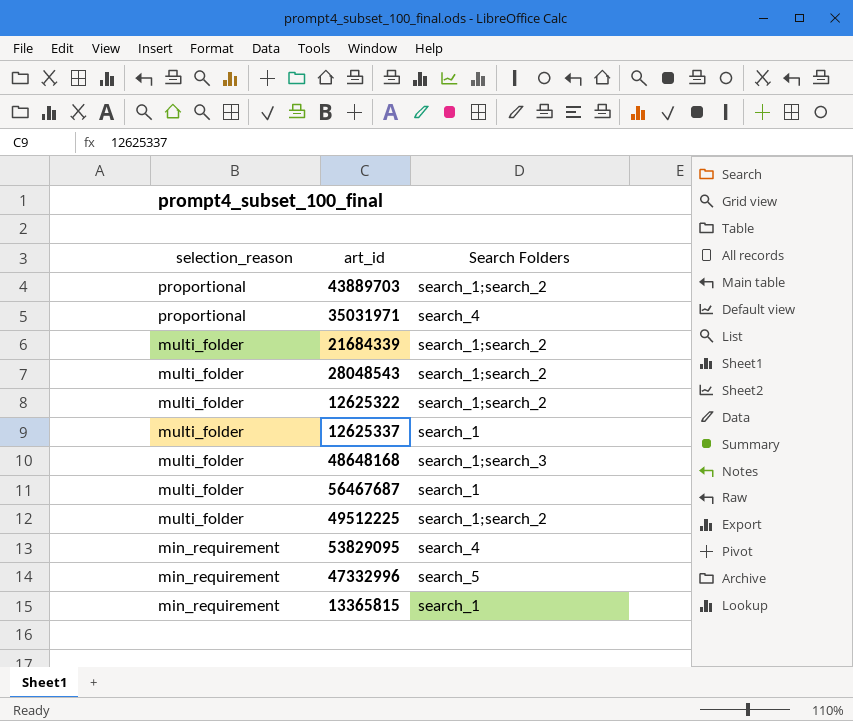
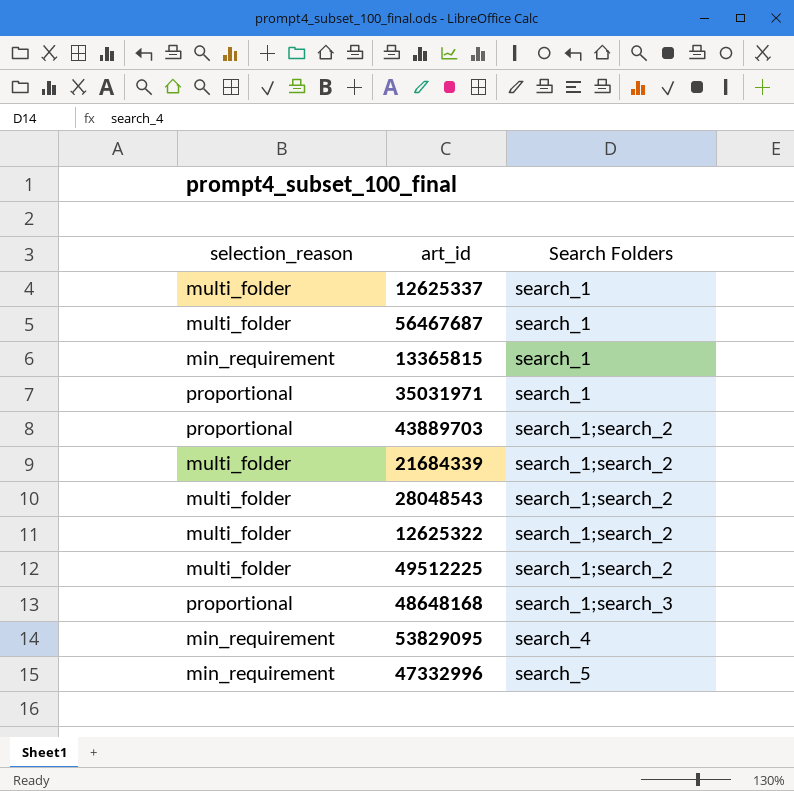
row order: selection_reason descending -> Search Folders ascending
35031971 | Search Folders: search_4 -> search_1
48648168 | selection_reason: multi_folder -> proportional

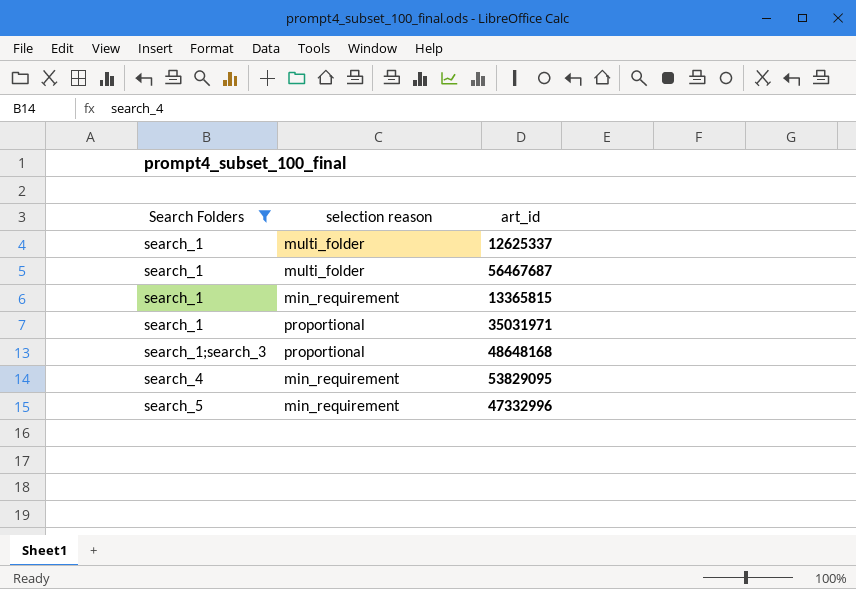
filter: none -> Search Folders != search_1;search_2
column Search Folders | position: 3 -> 1
column name: selection_reason -> selection reason

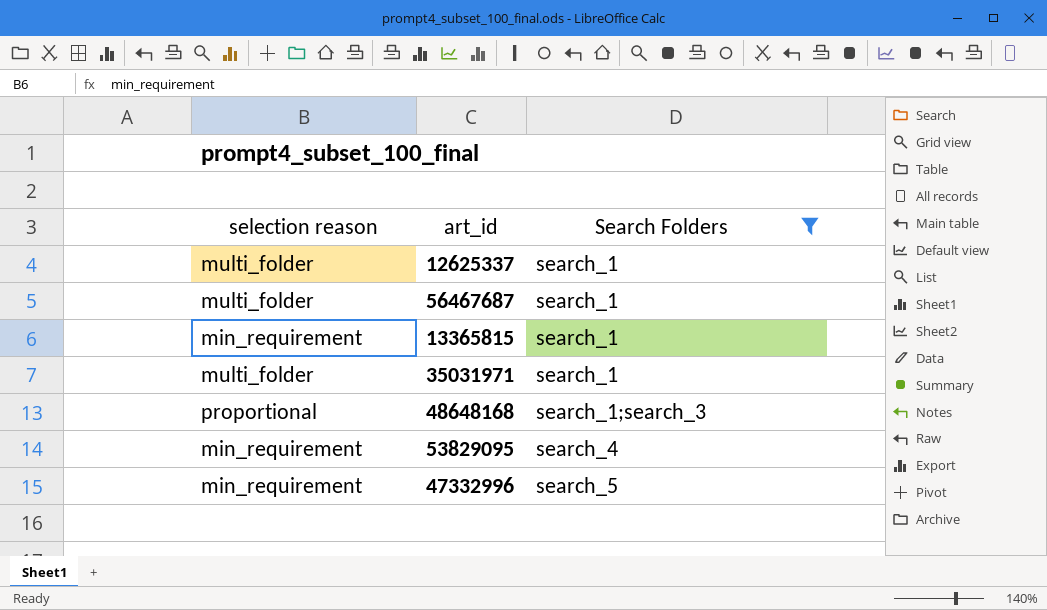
column Search Folders | position: 1 -> 3
35031971 | selection reason: proportional -> multi_folder

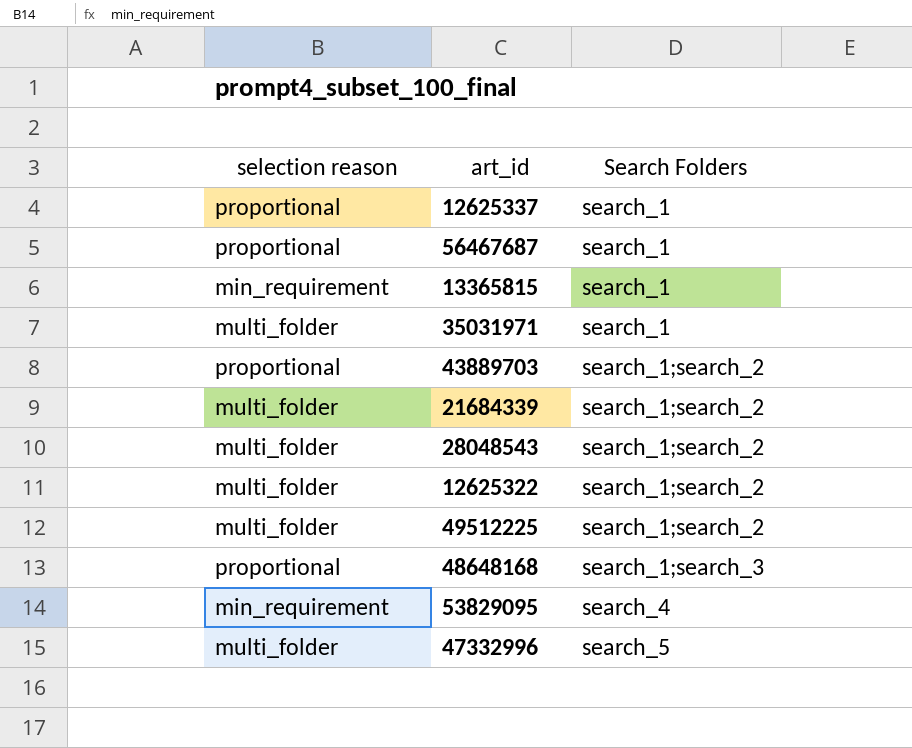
filter: Search Folders != search_1;search_2 -> none
12625337 | selection reason: multi_folder -> proportional
56467687 | selection reason: multi_folder -> proportional
47332996 | selection reason: min_requirement -> multi_folder

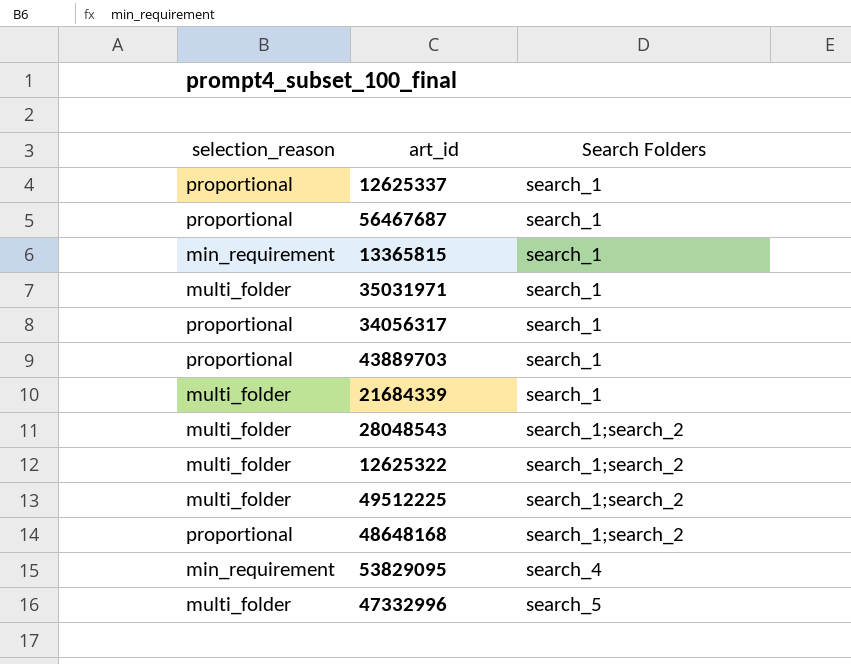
column name: selection reason -> selection_reason
row 34056317: none -> proportional | search_1
43889703 | Search Folders: search_1;search_2 -> search_1
21684339 | Search Folders: search_1;search_2 -> search_1
48648168 | Search Folders: search_1;search_3 -> search_1;search_2

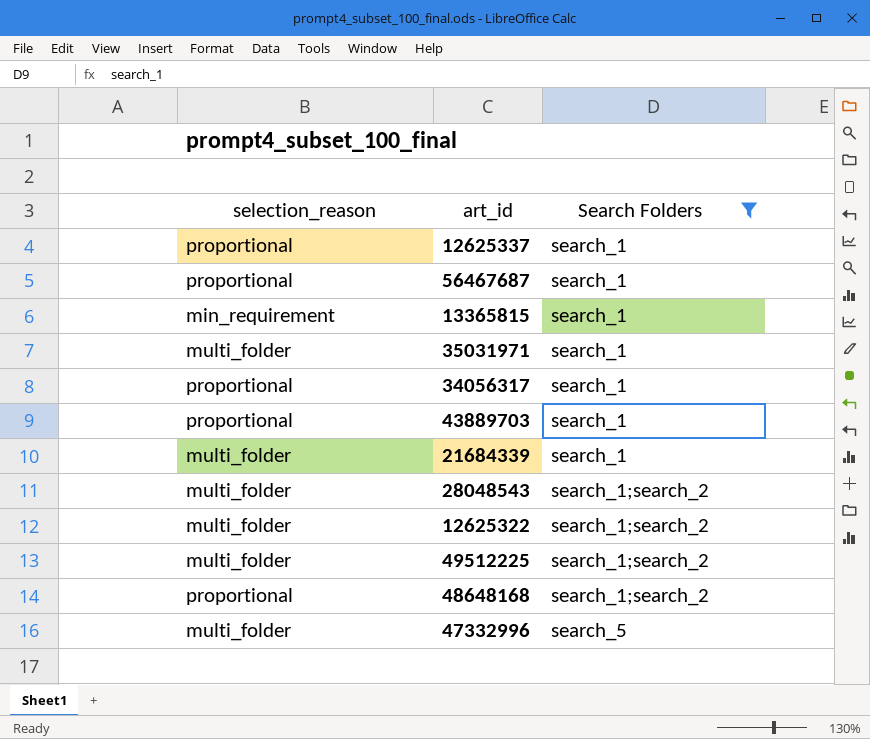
filter: none -> Search Folders != search_4

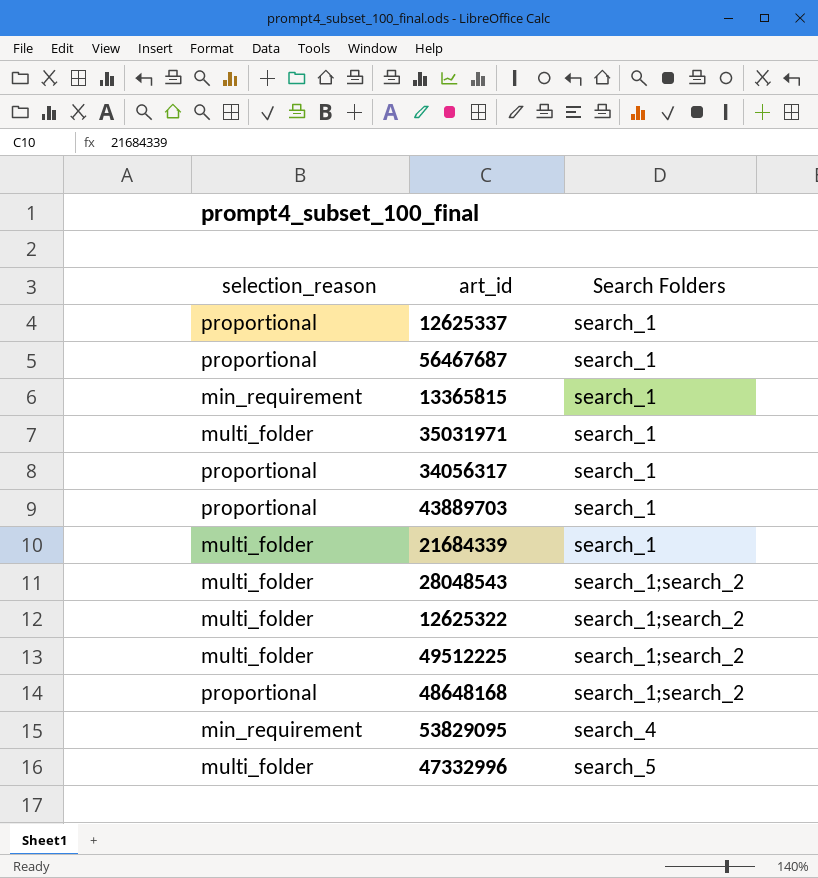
filter: Search Folders != search_4 -> none

